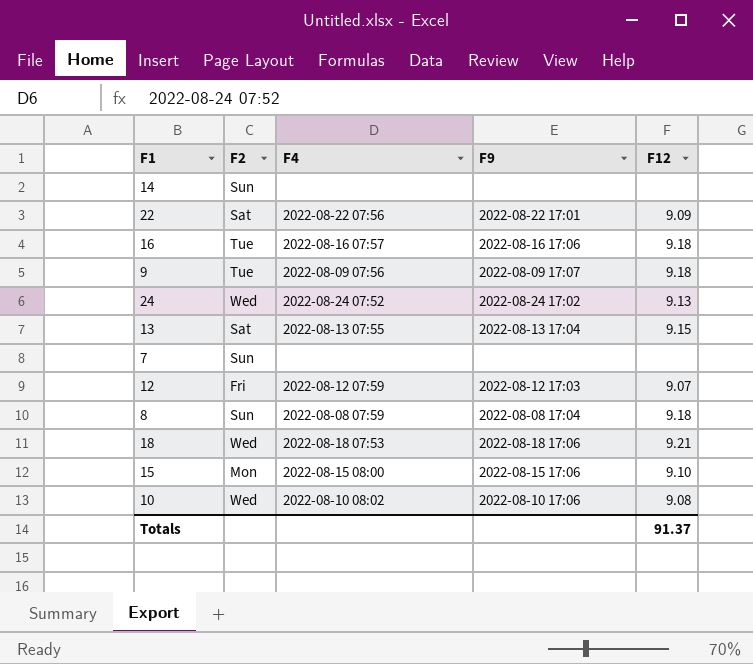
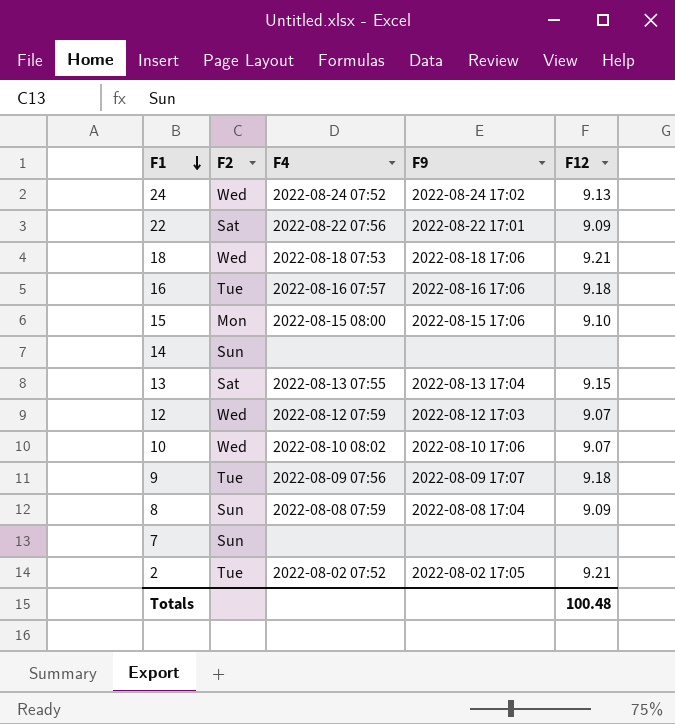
row order: none -> F1 descending
12 | F2: Fri -> Wed
10 | F12: 9.08 -> 9.07
8 | F12: 9.18 -> 9.09
row 2: none -> Tue | 2022-08-02 07:52 | 2022-08-02 17:05 | 9.21
Totals | F12: 91.37 -> 100.48

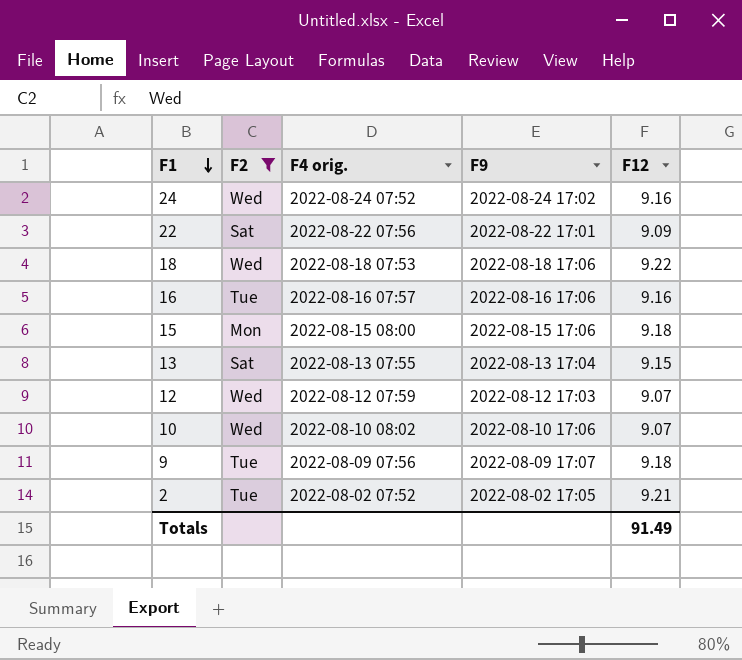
filter: none -> F2 != Sun
column name: F4 -> F4 orig.
24 | F12: 9.13 -> 9.16
18 | F12: 9.21 -> 9.22
16 | F12: 9.18 -> 9.16
15 | F12: 9.10 -> 9.18
Totals | F12: 100.48 -> 91.49

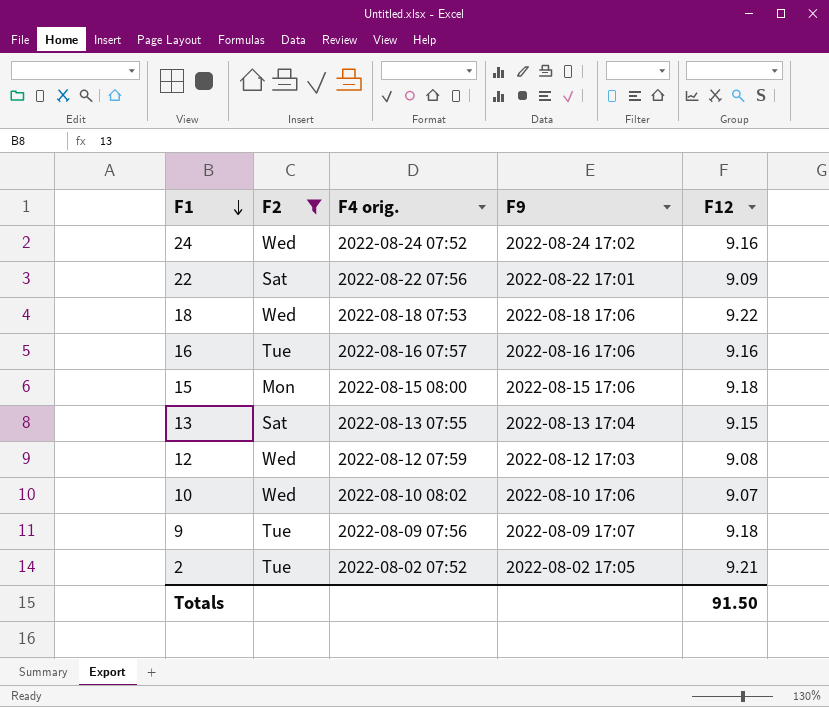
12 | F12: 9.07 -> 9.08
Totals | F12: 91.49 -> 91.50

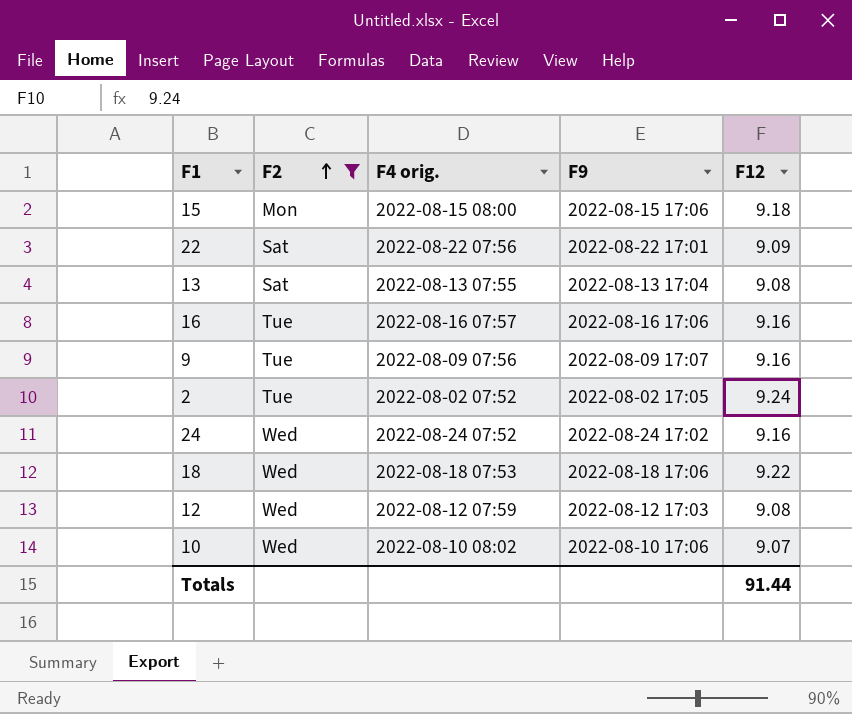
row order: F1 descending -> F2 ascending
13 | F12: 9.15 -> 9.08
9 | F12: 9.18 -> 9.16
2 | F12: 9.21 -> 9.24
Totals | F12: 91.50 -> 91.44

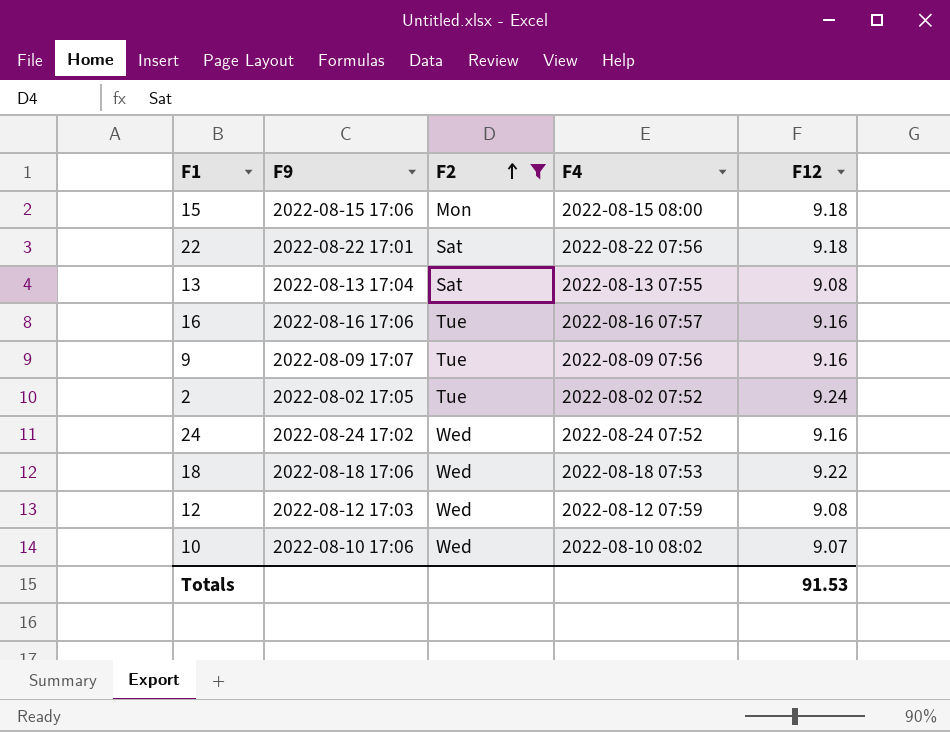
column F9 | position: 4 -> 2
column name: F4 orig. -> F4
22 | F12: 9.09 -> 9.18
Totals | F12: 91.44 -> 91.53

